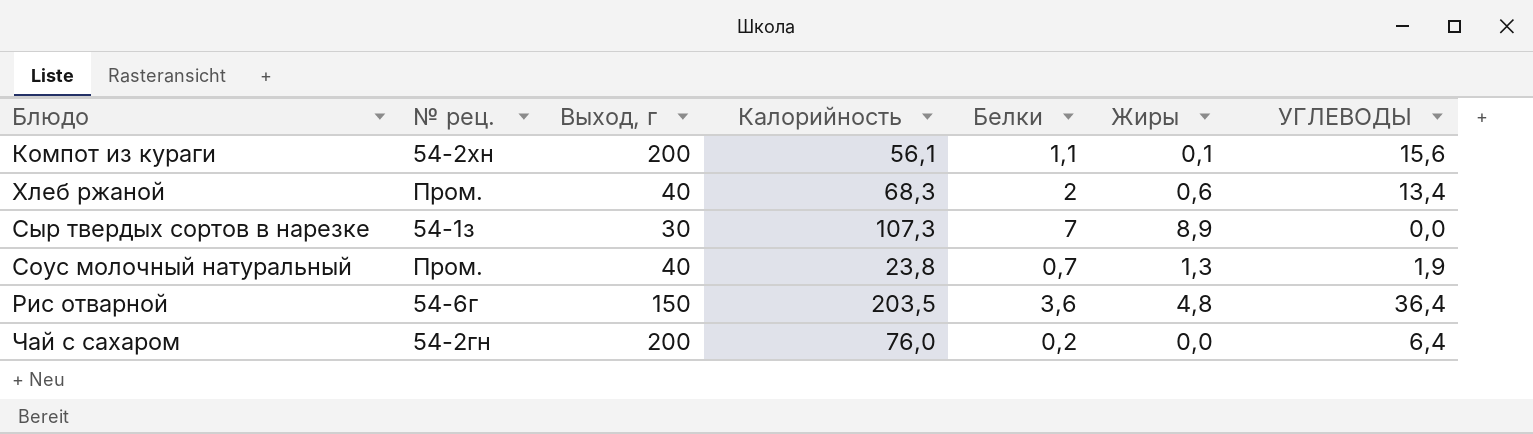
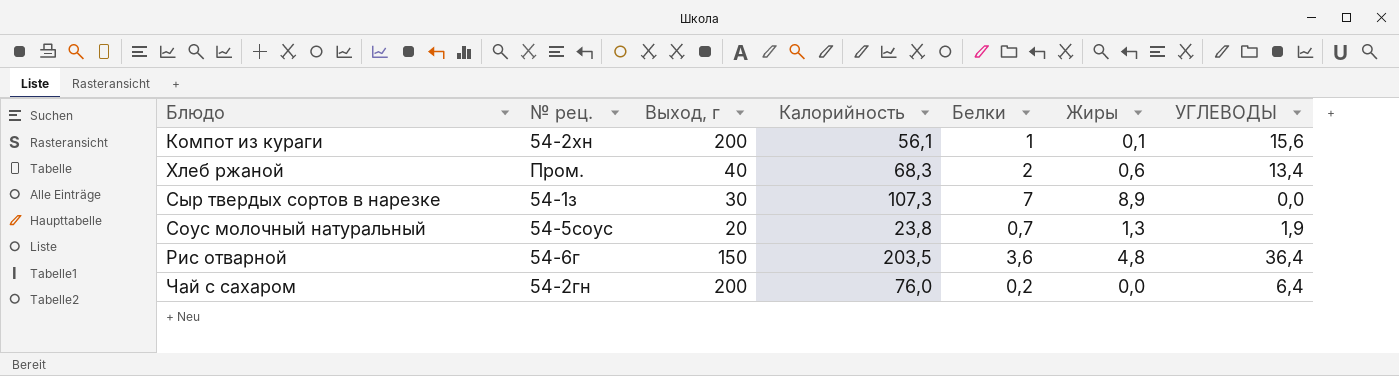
Компот из кураги | Белки: 1,1 -> 1
Соус молочный натуральный | № рец.: Пром. -> 54-5соус
Соус молочный натуральный | Выход, г: 40 -> 20

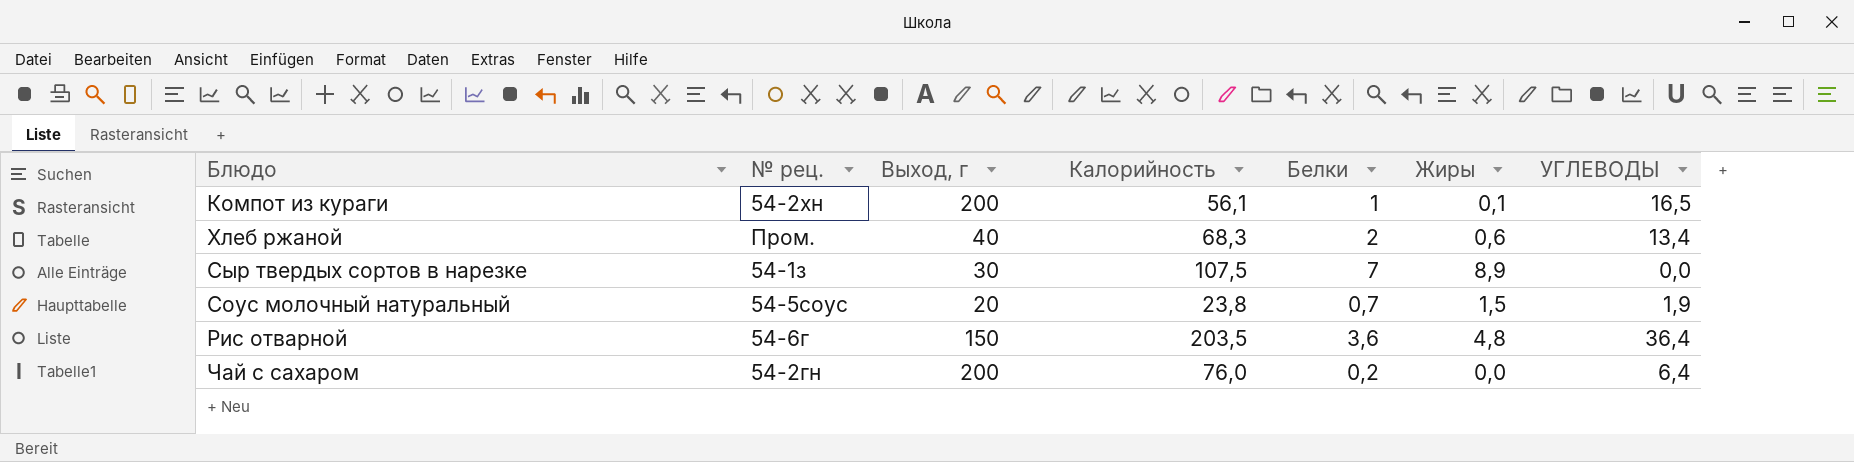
Компот из кураги | УГЛЕВОДЫ: 15,6 -> 16,5
Сыр твердых сортов в нарезке | Калорийность: 107,3 -> 107,5
Соус молочный натуральный | Жиры: 1,3 -> 1,5

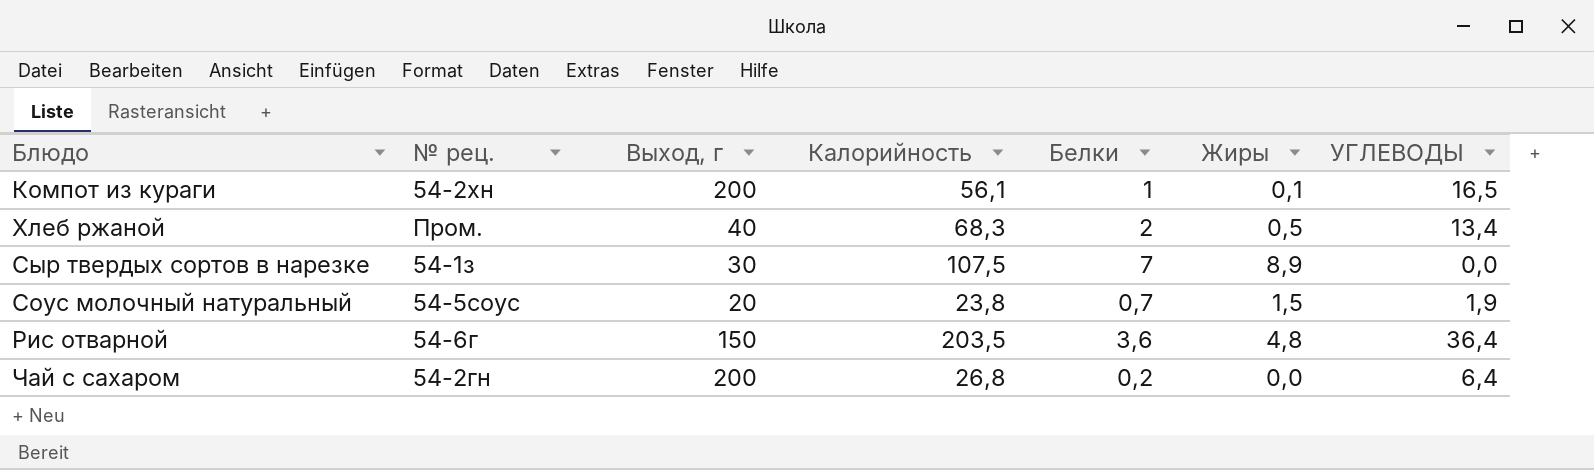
Хлеб ржаной | Жиры: 0,6 -> 0,5
Чай с сахаром | Калорийность: 76,0 -> 26,8

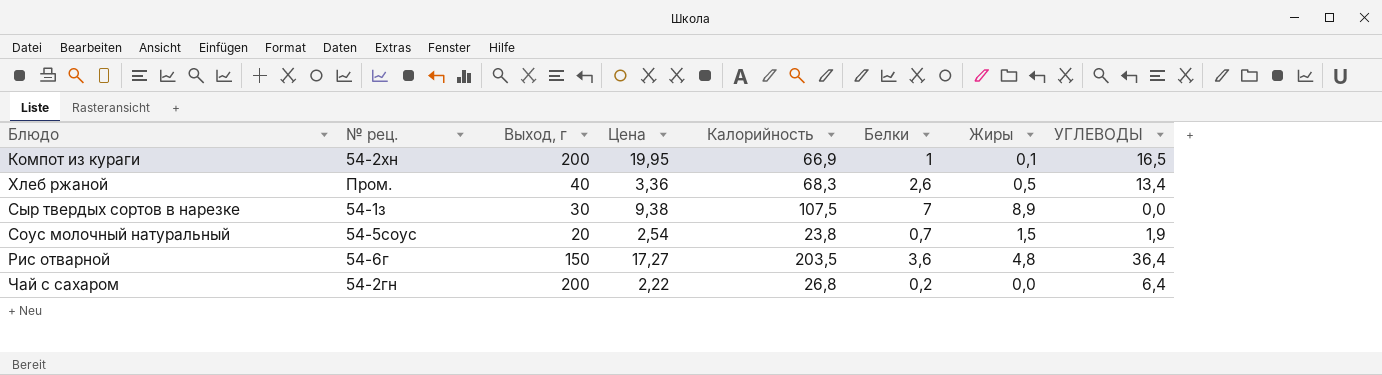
column Цена | position: none -> 4
Компот из кураги | Калорийность: 56,1 -> 66,9
Хлеб ржаной | Белки: 2 -> 2,6

